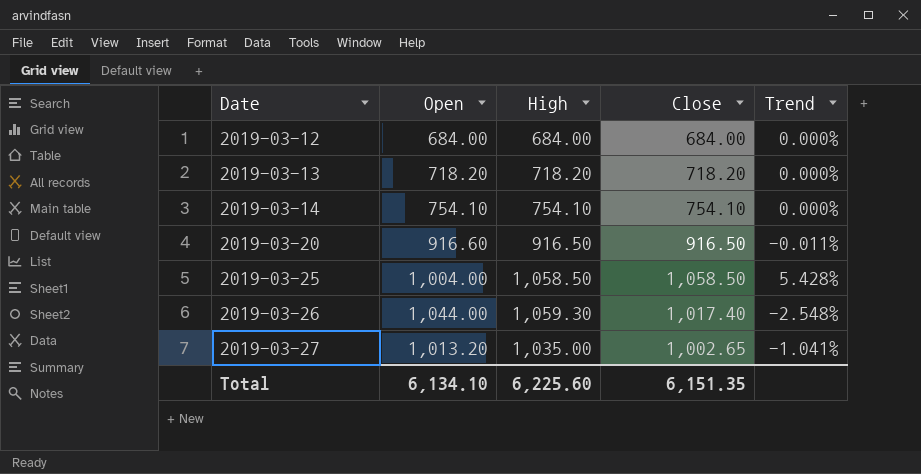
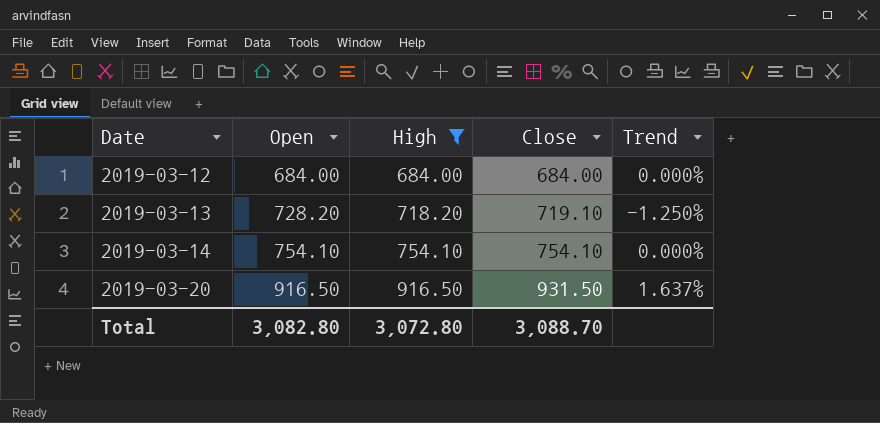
filter: none -> High <= 916.50
2019-03-13 | Open: 718.20 -> 728.20
2019-03-13 | Close: 718.20 -> 719.10
2019-03-13 | Trend: 0.000% -> -1.250%
2019-03-20 | Open: 916.60 -> 916.50
2019-03-20 | Close: 916.50 -> 931.50
2019-03-20 | Trend: -0.011% -> 1.637%
Total | Open: 6,134.10 -> 3,082.80
Total | High: 6,225.60 -> 3,072.80
Total | Close: 6,151.35 -> 3,088.70

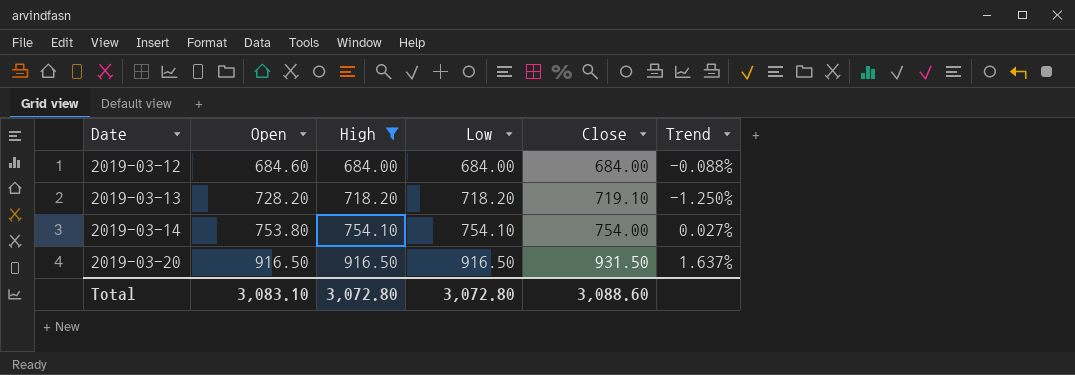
column Low | position: none -> 4
2019-03-12 | Open: 684.00 -> 684.60
2019-03-12 | Trend: 0.000% -> -0.088%
2019-03-14 | Open: 754.10 -> 753.80
2019-03-14 | Close: 754.10 -> 754.00
2019-03-14 | Trend: 0.000% -> 0.027%
Total | Open: 3,082.80 -> 3,083.10
Total | Close: 3,088.70 -> 3,088.60

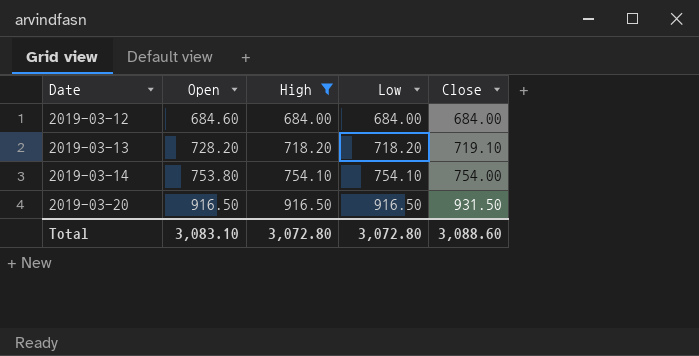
column Trend | formula: ([Close] - [Open]) / [Open] -> none

